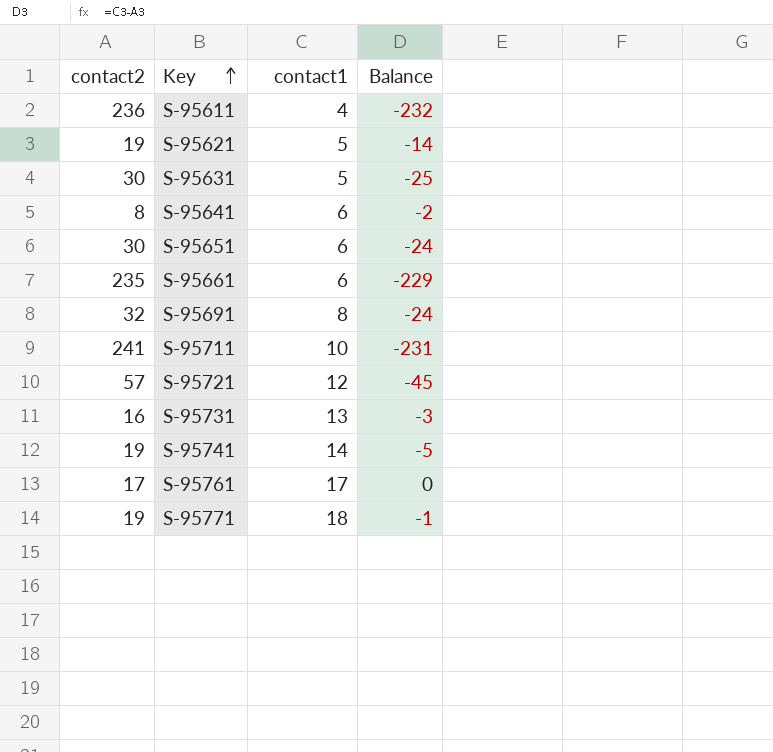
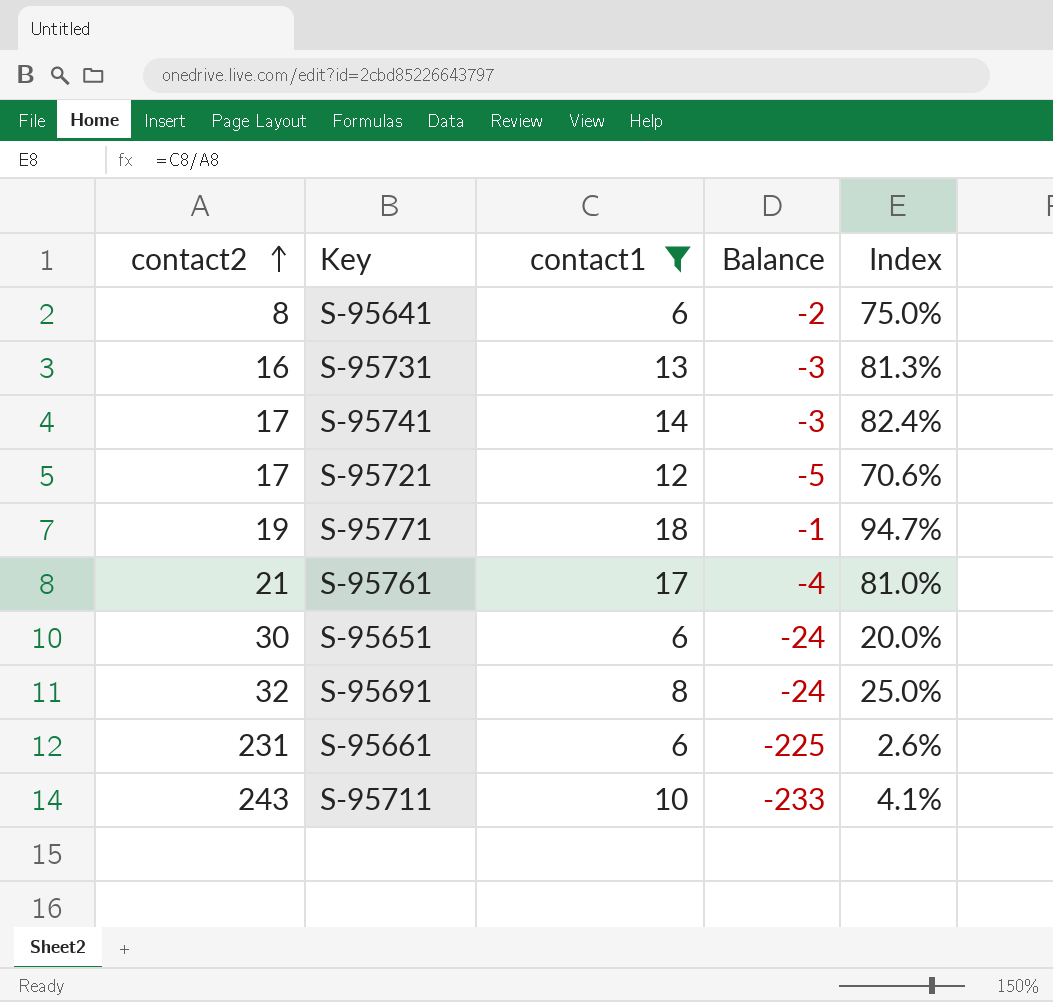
filter: none -> contact1 >= 6
row order: Key ascending -> contact2 ascending
column Index | formula: none -> [contact1] / [contact2]
S-95741 | contact2: 19 -> 17
S-95741 | Balance: -5 -> -3
S-95721 | contact2: 57 -> 17
S-95721 | Balance: -45 -> -5
S-95761 | contact2: 17 -> 21
S-95761 | Balance: 0 -> -4
S-95661 | contact2: 235 -> 231
S-95661 | Balance: -229 -> -225
S-95711 | contact2: 241 -> 243
S-95711 | Balance: -231 -> -233

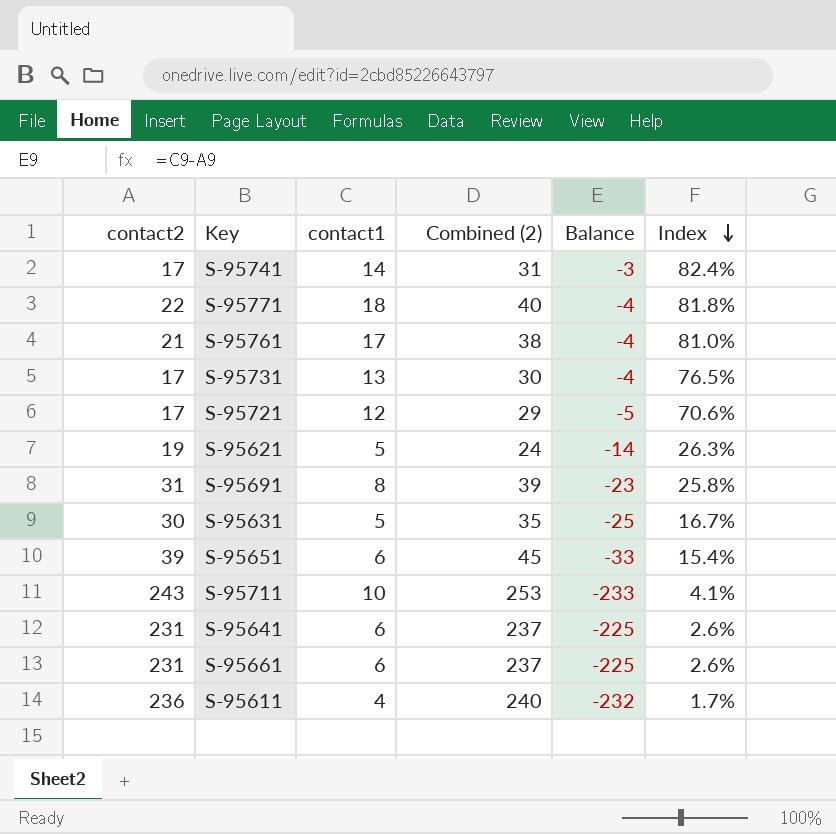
filter: contact1 >= 6 -> none
row order: contact2 ascending -> Index descending
column Combined (2) | formula: none -> [contact2] + [contact1]
S-95771 | contact2: 19 -> 22
S-95771 | Balance: -1 -> -4
S-95771 | Index: 94.7% -> 81.8%
S-95731 | contact2: 16 -> 17
S-95731 | Balance: -3 -> -4
S-95731 | Index: 81.3% -> 76.5%
S-95691 | contact2: 32 -> 31
S-95691 | Balance: -24 -> -23
S-95691 | Index: 25.0% -> 25.8%
S-95651 | contact2: 30 -> 39
S-95651 | Balance: -24 -> -33
S-95651 | Index: 20.0% -> 15.4%
S-95641 | contact2: 8 -> 231
S-95641 | Balance: -2 -> -225
S-95641 | Index: 75.0% -> 2.6%

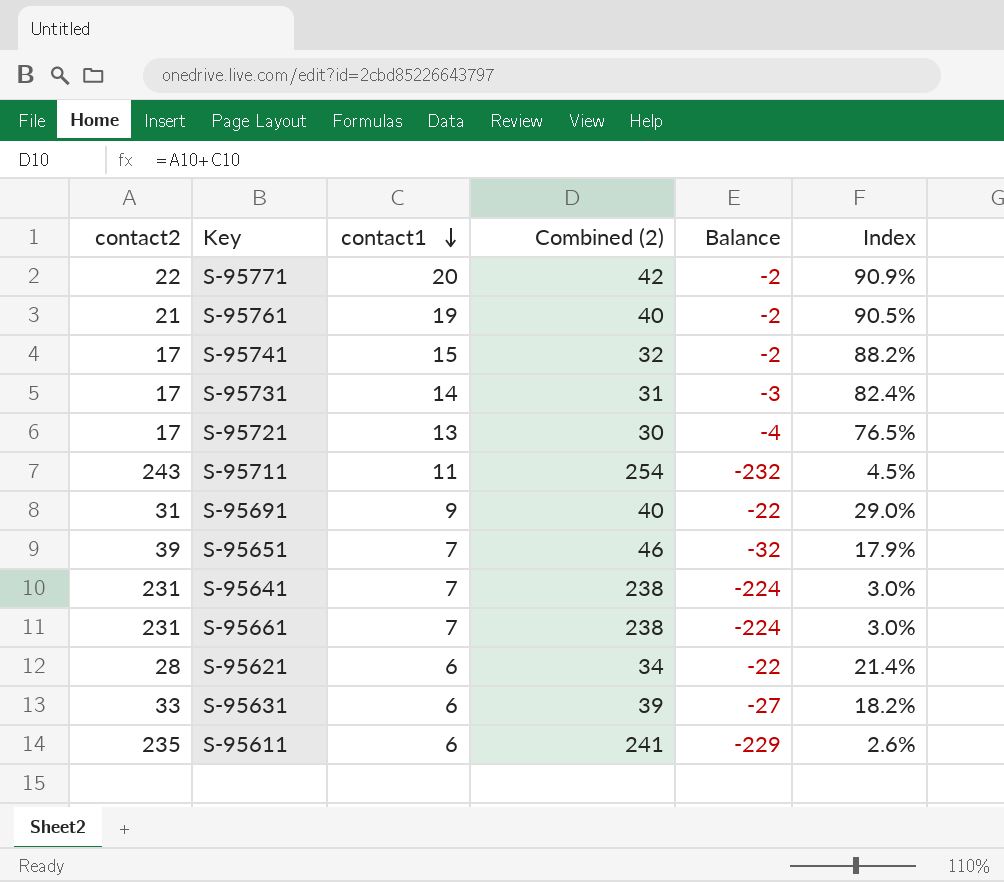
row order: Index descending -> contact1 descending
S-95771 | contact1: 18 -> 20
S-95771 | Combined (2): 40 -> 42
S-95771 | Balance: -4 -> -2
S-95771 | Index: 81.8% -> 90.9%
S-95761 | contact1: 17 -> 19
S-95761 | Combined (2): 38 -> 40
S-95761 | Balance: -4 -> -2
S-95761 | Index: 81.0% -> 90.5%
S-95741 | contact1: 14 -> 15
S-95741 | Combined (2): 31 -> 32
S-95741 | Balance: -3 -> -2
S-95741 | Index: 82.4% -> 88.2%
S-95731 | contact1: 13 -> 14
S-95731 | Combined (2): 30 -> 31
S-95731 | Balance: -4 -> -3
S-95731 | Index: 76.5% -> 82.4%
S-95721 | contact1: 12 -> 13
S-95721 | Combined (2): 29 -> 30
S-95721 | Balance: -5 -> -4
S-95721 | Index: 70.6% -> 76.5%
S-95711 | contact1: 10 -> 11
S-95711 | Combined (2): 253 -> 254
S-95711 | Balance: -233 -> -232
S-95711 | Index: 4.1% -> 4.5%
S-95691 | contact1: 8 -> 9
S-95691 | Combined (2): 39 -> 40
S-95691 | Balance: -23 -> -22
S-95691 | Index: 25.8% -> 29.0%
S-95651 | contact1: 6 -> 7
S-95651 | Combined (2): 45 -> 46
S-95651 | Balance: -33 -> -32
S-95651 | Index: 15.4% -> 17.9%
S-95641 | contact1: 6 -> 7
S-95641 | Combined (2): 237 -> 238
S-95641 | Balance: -225 -> -224
S-95641 | Index: 2.6% -> 3.0%
S-95661 | contact1: 6 -> 7
S-95661 | Combined (2): 237 -> 238
S-95661 | Balance: -225 -> -224
S-95661 | Index: 2.6% -> 3.0%
S-95621 | contact2: 19 -> 28
S-95621 | contact1: 5 -> 6
S-95621 | Combined (2): 24 -> 34
S-95621 | Balance: -14 -> -22
S-95621 | Index: 26.3% -> 21.4%
S-95631 | contact2: 30 -> 33
S-95631 | contact1: 5 -> 6
S-95631 | Combined (2): 35 -> 39
S-95631 | Balance: -25 -> -27
S-95631 | Index: 16.7% -> 18.2%
S-95611 | contact2: 236 -> 235
S-95611 | contact1: 4 -> 6
S-95611 | Combined (2): 240 -> 241
S-95611 | Balance: -232 -> -229
S-95611 | Index: 1.7% -> 2.6%

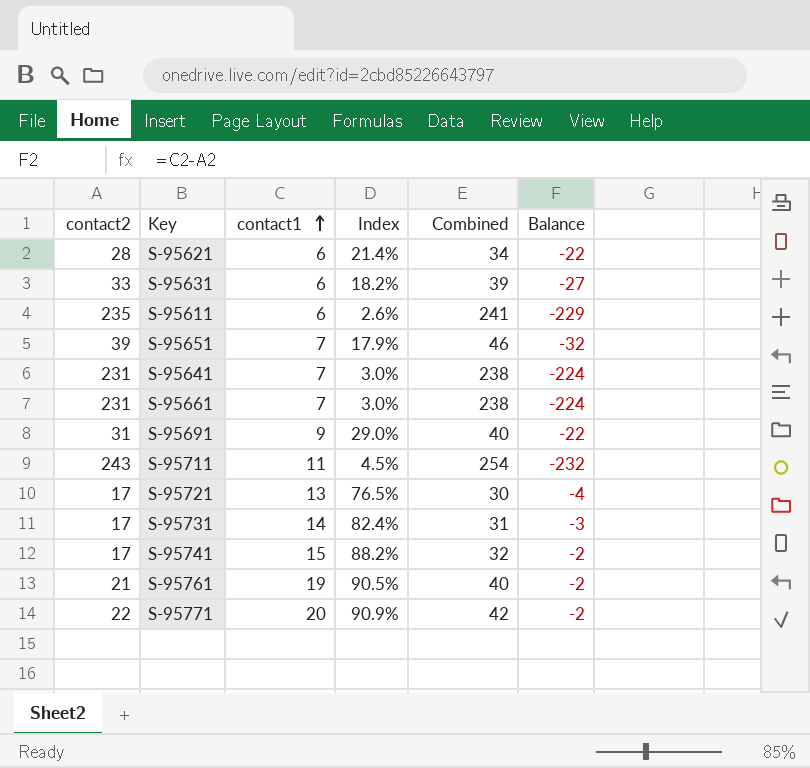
row order: contact1 descending -> contact1 ascending
column Index | position: 6 -> 4
column name: Combined (2) -> Combined

